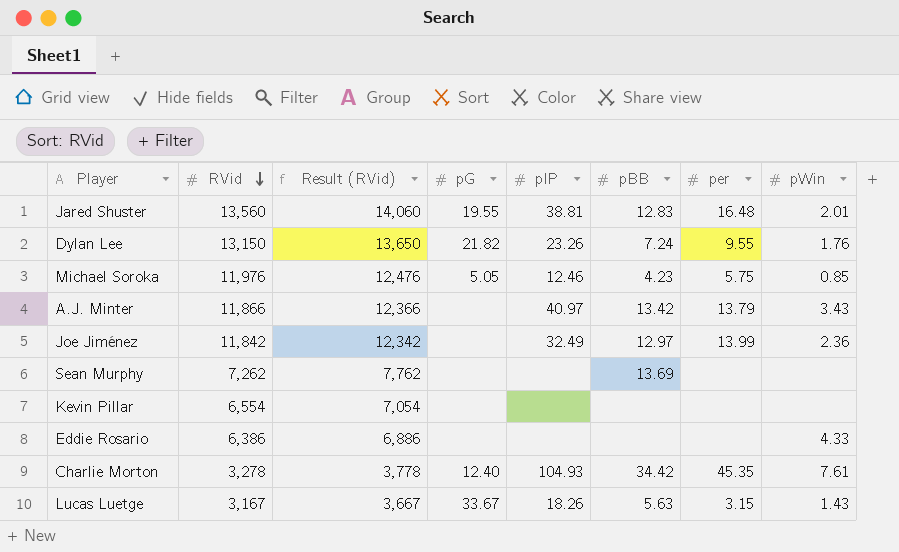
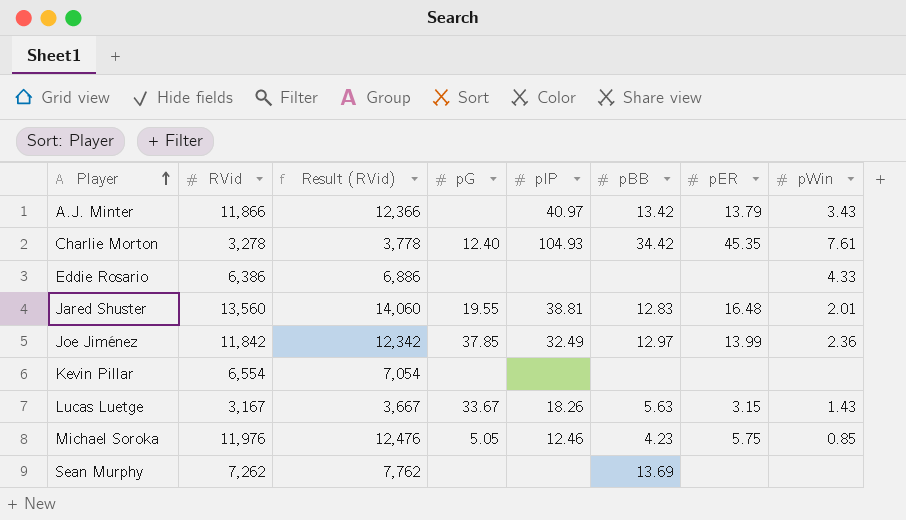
row order: RVid descending -> Player ascending
column name: per -> pER
row Dylan Lee: 13,150 | 13,650 | 21.82 | 23.26 | 7.24 | 9.55 | 1.76 -> none
Joe Jiménez | pG: none -> 37.85

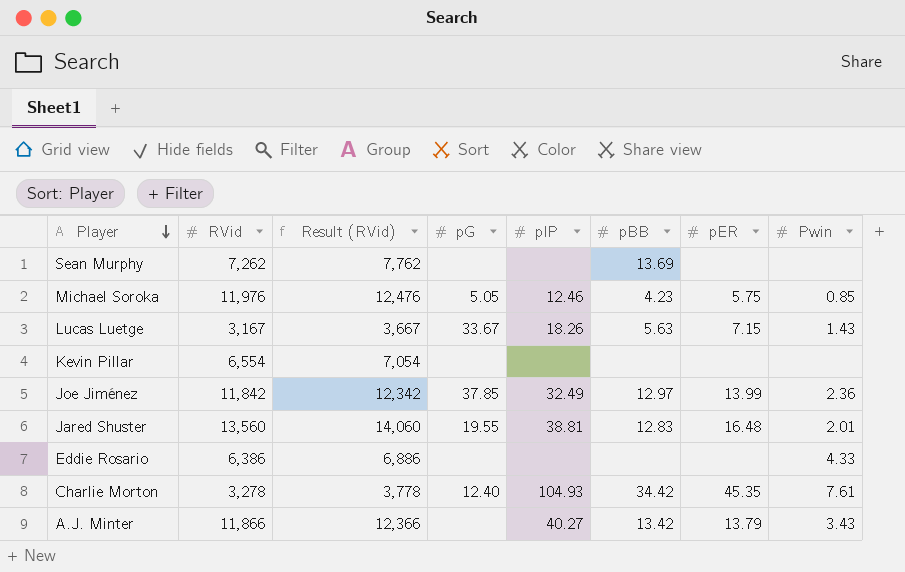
row order: Player ascending -> Player descending
column name: pWin -> Pwin
Lucas Luetge | pER: 3.15 -> 7.15
A.J. Minter | pIP: 40.97 -> 40.27

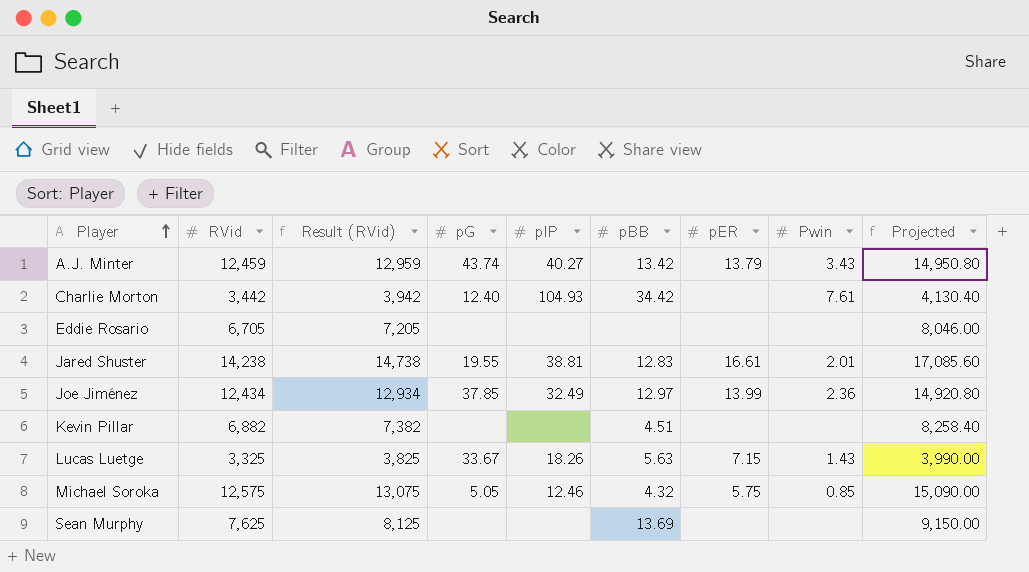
row order: Player descending -> Player ascending
column Projected | formula: none -> [RVid] * 1.2
A.J. Minter | RVid: 11,866 -> 12,459
A.J. Minter | Result (RVid): 12,366 -> 12,959
A.J. Minter | pG: none -> 43.74
Charlie Morton | RVid: 3,278 -> 3,442
Charlie Morton | Result (RVid): 3,778 -> 3,942
Charlie Morton | pER: 45.35 -> none
Eddie Rosario | RVid: 6,386 -> 6,705
Eddie Rosario | Result (RVid): 6,886 -> 7,205
Eddie Rosario | Pwin: 4.33 -> none
Jared Shuster | RVid: 13,560 -> 14,238
Jared Shuster | Result (RVid): 14,060 -> 14,738
Jared Shuster | pER: 16.48 -> 16.61
Joe Jiménez | RVid: 11,842 -> 12,434
Joe Jiménez | Result (RVid): 12,342 -> 12,934
Kevin Pillar | RVid: 6,554 -> 6,882
Kevin Pillar | Result (RVid): 7,054 -> 7,382
Kevin Pillar | pBB: none -> 4.51
Lucas Luetge | RVid: 3,167 -> 3,325
Lucas Luetge | Result (RVid): 3,667 -> 3,825
Michael Soroka | RVid: 11,976 -> 12,575
Michael Soroka | Result (RVid): 12,476 -> 13,075
Michael Soroka | pBB: 4.23 -> 4.32
Sean Murphy | RVid: 7,262 -> 7,625
Sean Murphy | Result (RVid): 7,762 -> 8,125

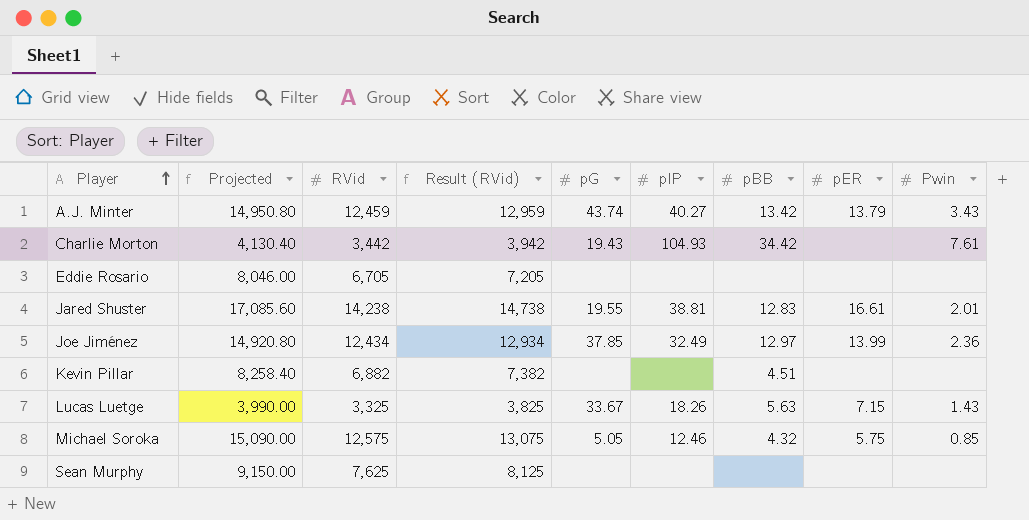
column Projected | position: 9 -> 2
Charlie Morton | pG: 12.40 -> 19.43
Sean Murphy | pBB: 13.69 -> none

